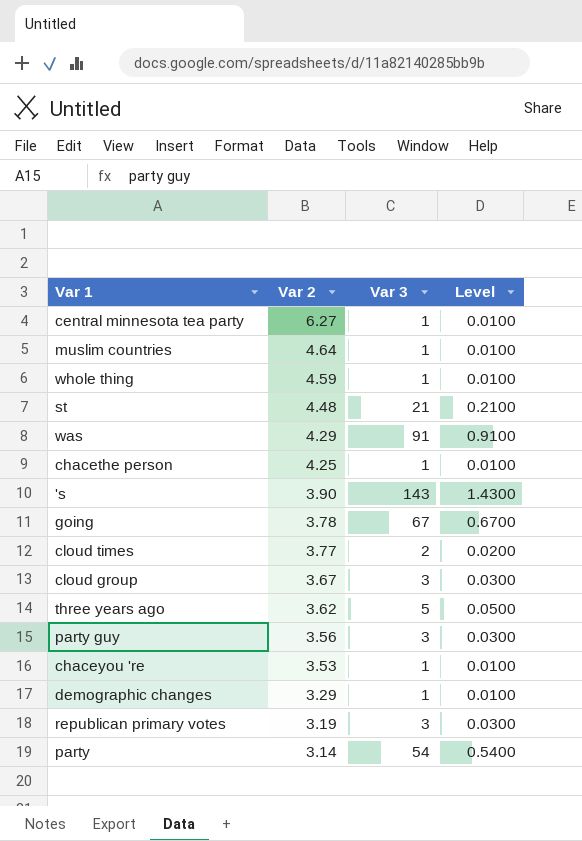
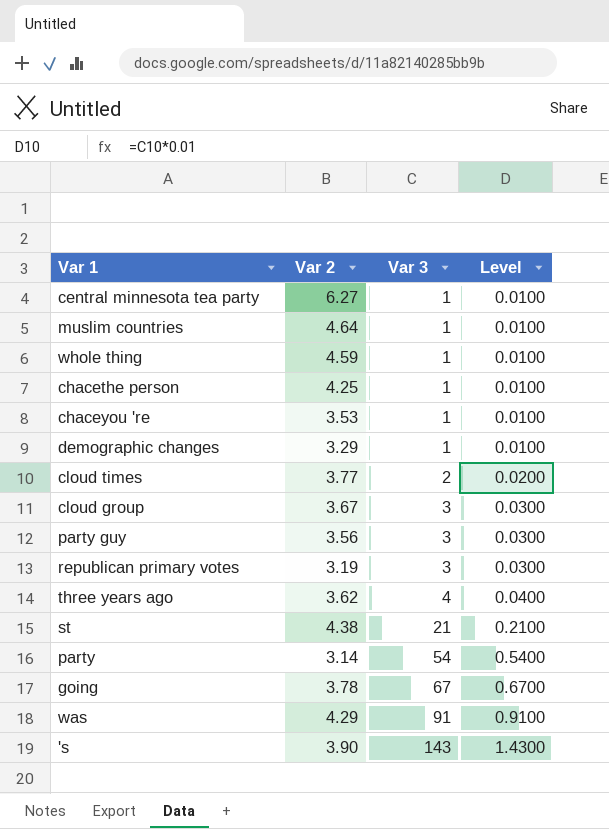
row order: Var 2 descending -> Var 3 ascending
three years ago | Var 3: 5 -> 4
three years ago | Level: 0.0500 -> 0.0400
st | Var 2: 4.48 -> 4.38

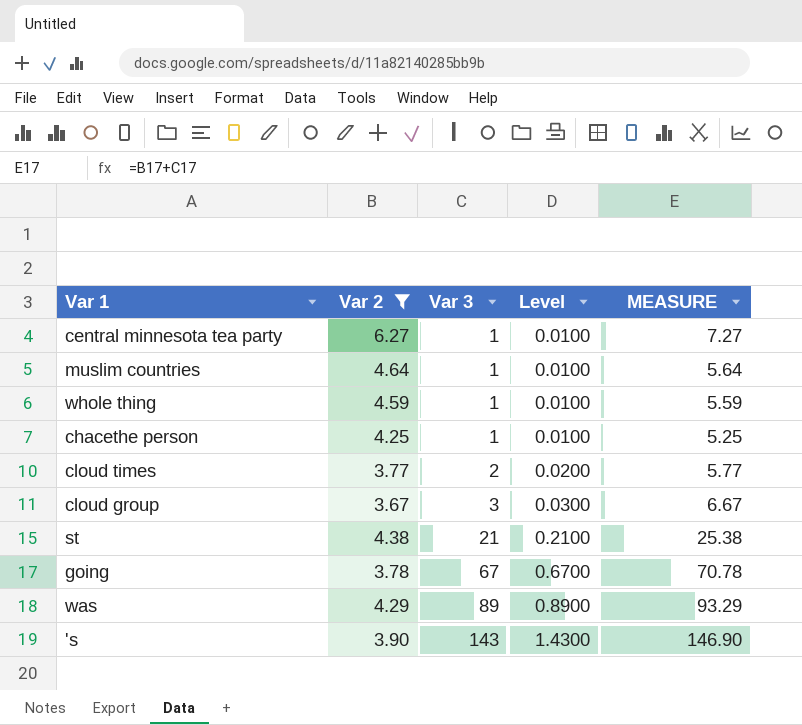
filter: none -> Var 2 >= 3.67
column MEASURE | formula: none -> [Var 2] + [Var 3]
was | Var 3: 91 -> 89
was | Level: 0.9100 -> 0.8900

